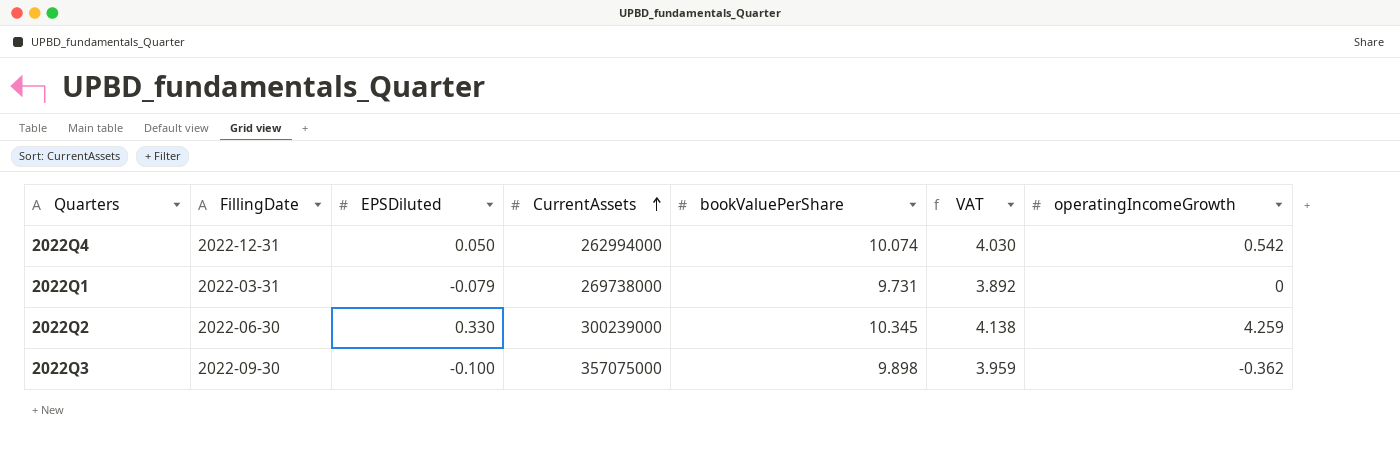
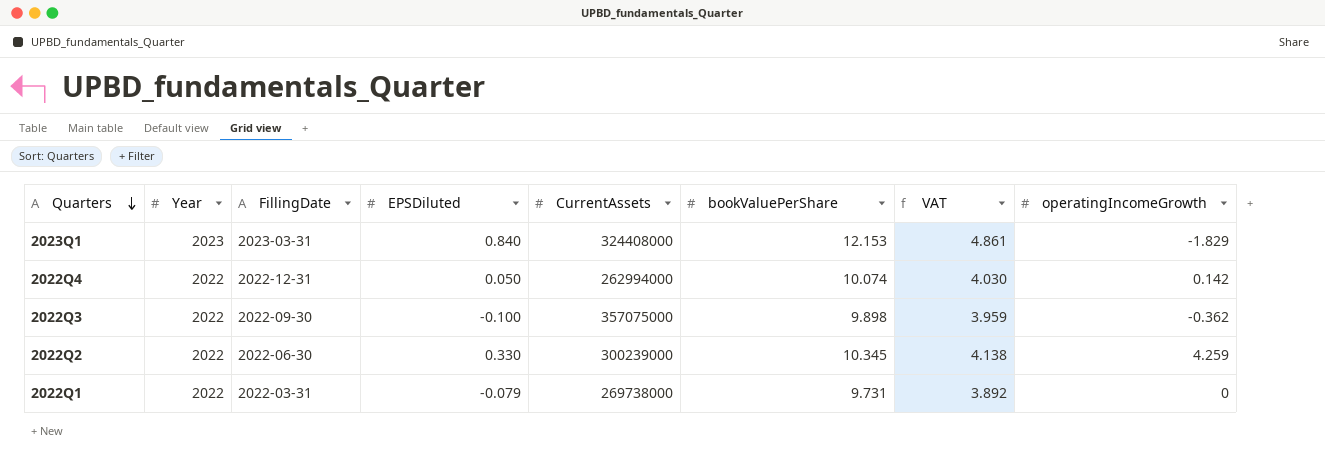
row order: CurrentAssets ascending -> Quarters descending
column Year | position: none -> 2
row 2023Q1: none -> 2023 | 2023-03-31 | 0.840 | 324408000 | 12.153 | 4.861 | -1.829
2022Q4 | operatingIncomeGrowth: 0.542 -> 0.142

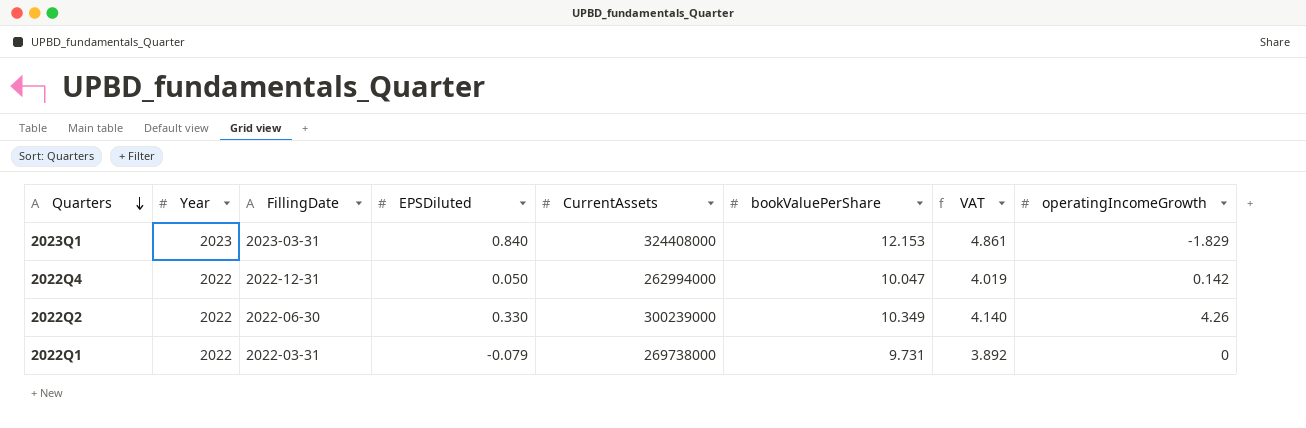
row 2022Q3: 2022 | 2022-09-30 | -0.100 | 357075000 | 9.898 | 3.959 | -0.362 -> none
2022Q4 | bookValuePerShare: 10.074 -> 10.047
2022Q4 | VAT: 4.030 -> 4.019
2022Q2 | bookValuePerShare: 10.345 -> 10.349
2022Q2 | VAT: 4.138 -> 4.140
2022Q2 | operatingIncomeGrowth: 4.259 -> 4.26

